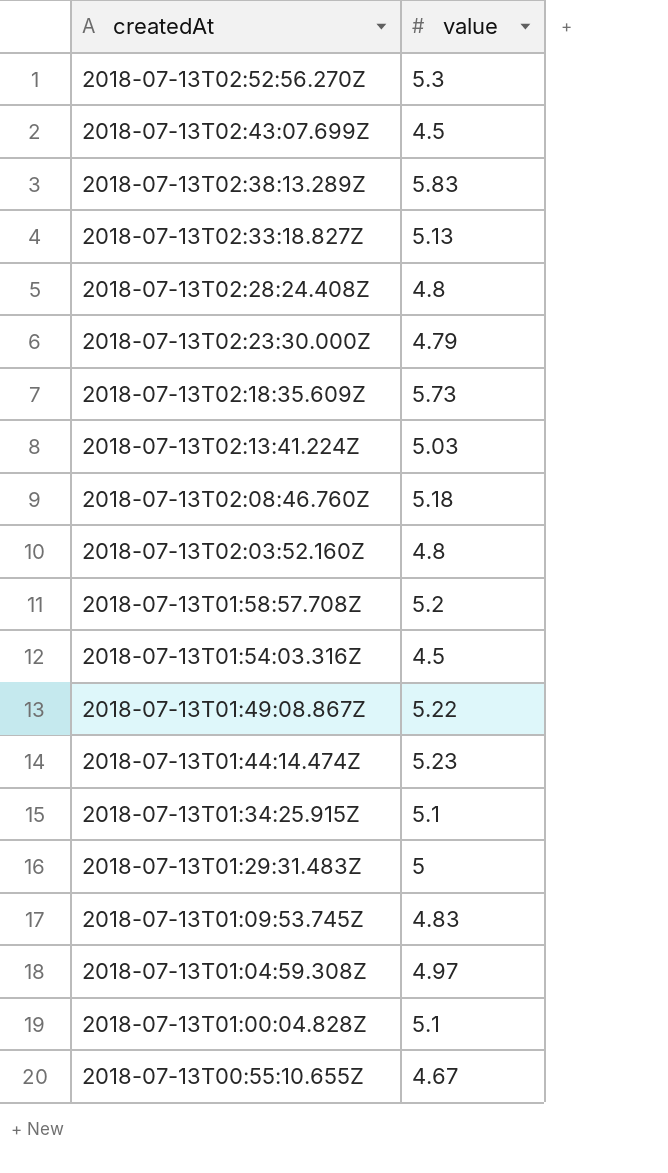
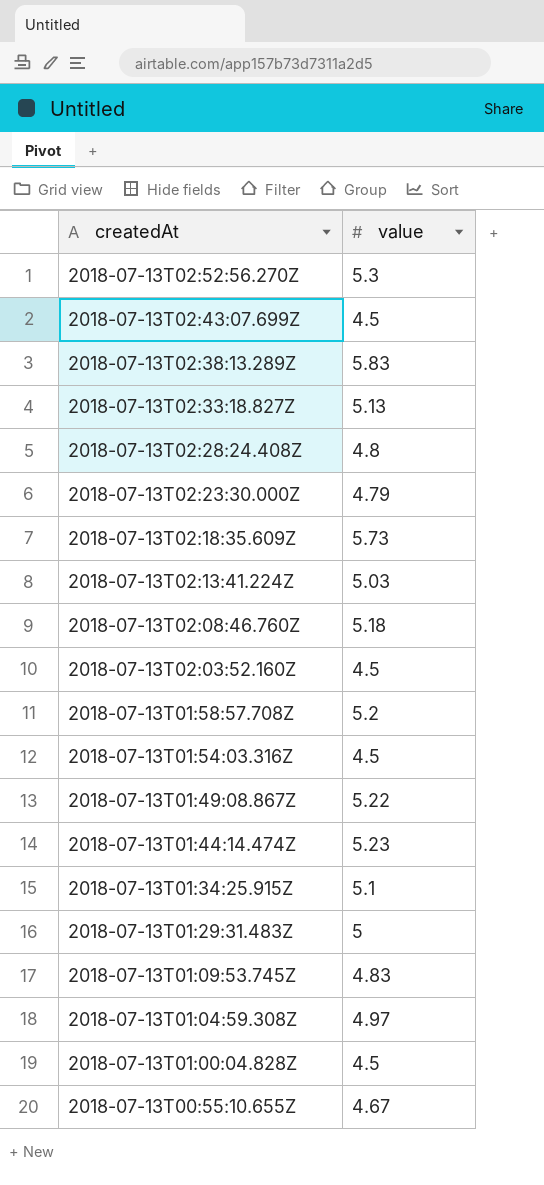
2018-07-13T02:03:52.160Z | value: 4.8 -> 4.5
2018-07-13T01:00:04.828Z | value: 5.1 -> 4.5

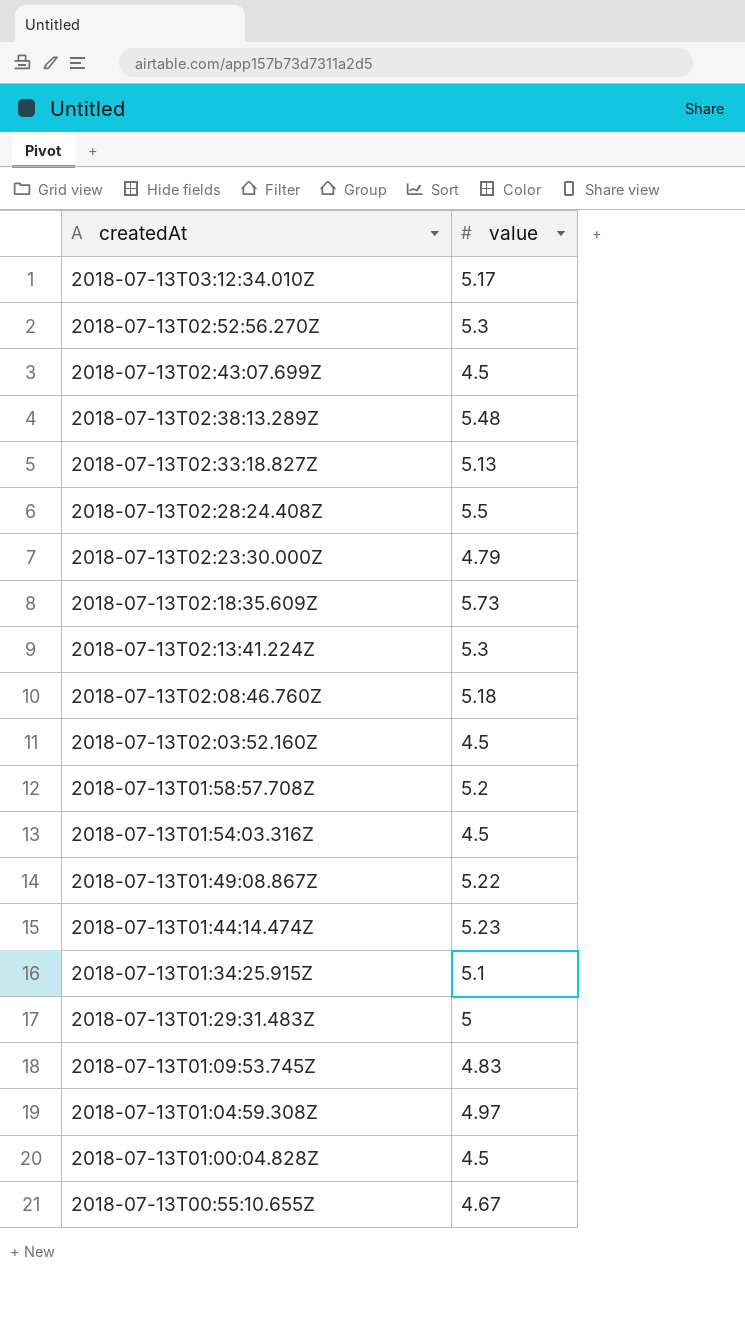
row 2018-07-13T03:12:34.010Z: none -> 5.17
2018-07-13T02:38:13.289Z | value: 5.83 -> 5.48
2018-07-13T02:28:24.408Z | value: 4.8 -> 5.5
2018-07-13T02:13:41.224Z | value: 5.03 -> 5.3

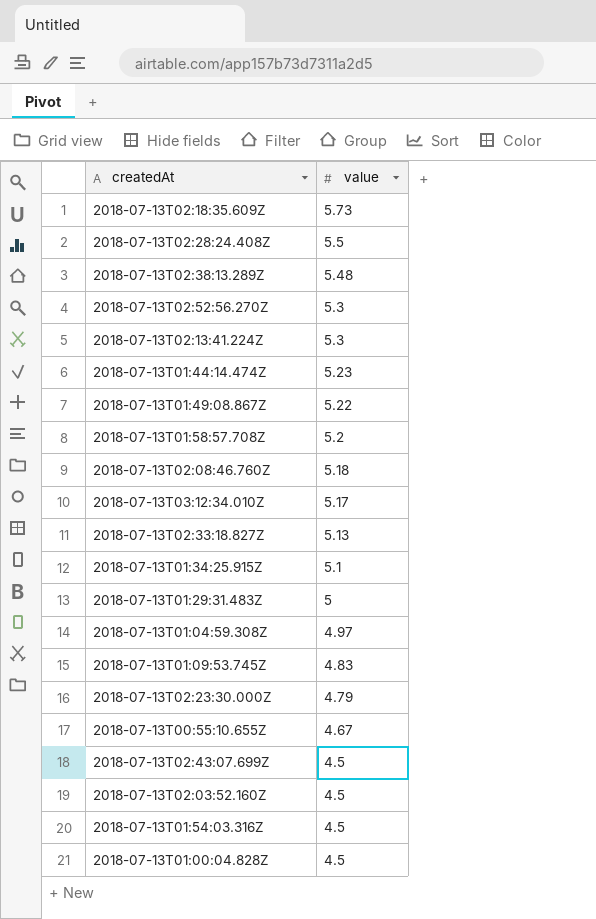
row order: createdAt descending -> value descending

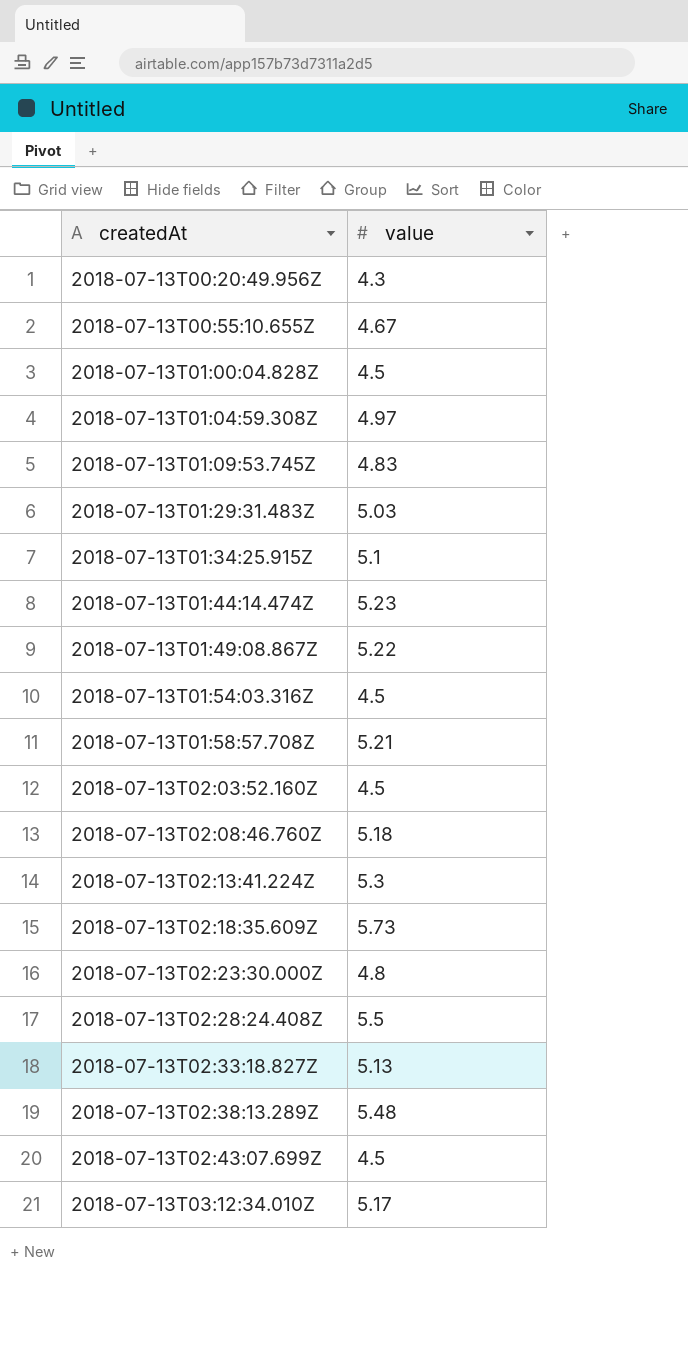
row order: value descending -> createdAt ascending
row 2018-07-13T02:52:56.270Z: 5.3 -> none
row 2018-07-13T00:20:49.956Z: none -> 4.3
2018-07-13T01:29:31.483Z | value: 5 -> 5.03
2018-07-13T01:58:57.708Z | value: 5.2 -> 5.21
2018-07-13T02:23:30.000Z | value: 4.79 -> 4.8

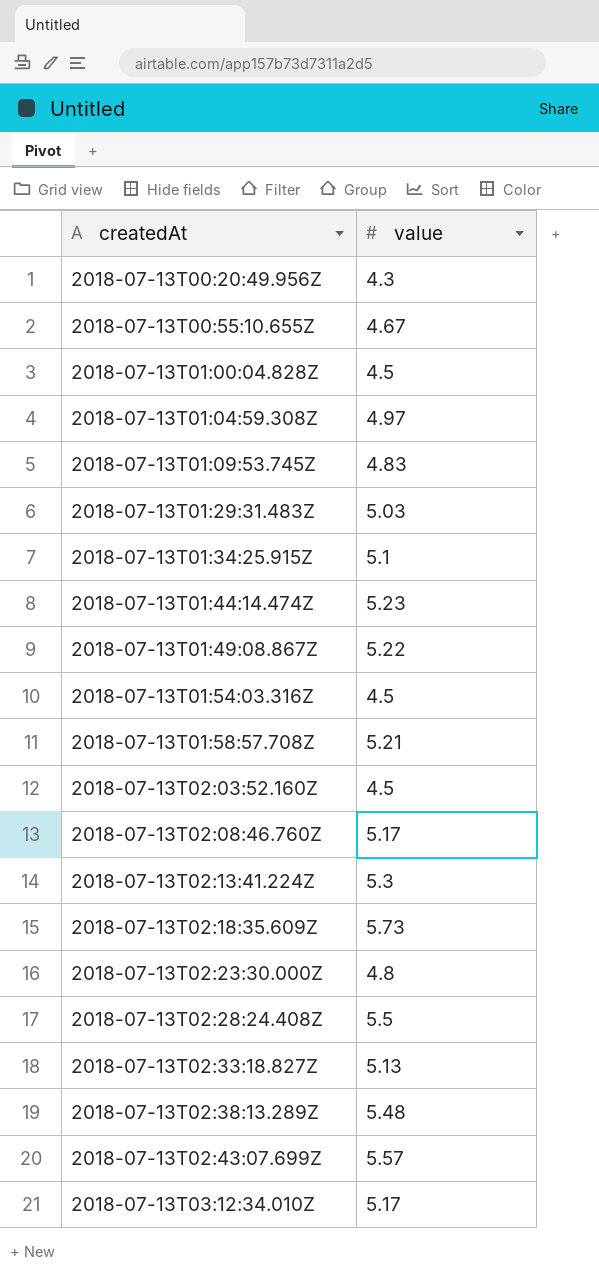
2018-07-13T02:08:46.760Z | value: 5.18 -> 5.17
2018-07-13T02:43:07.699Z | value: 4.5 -> 5.57

